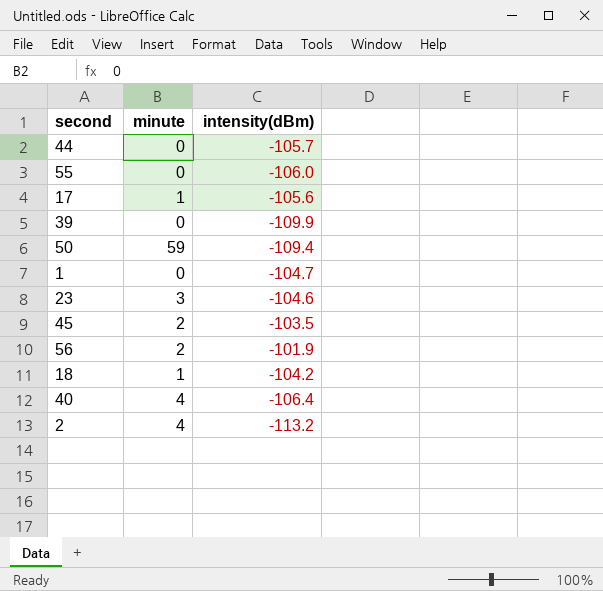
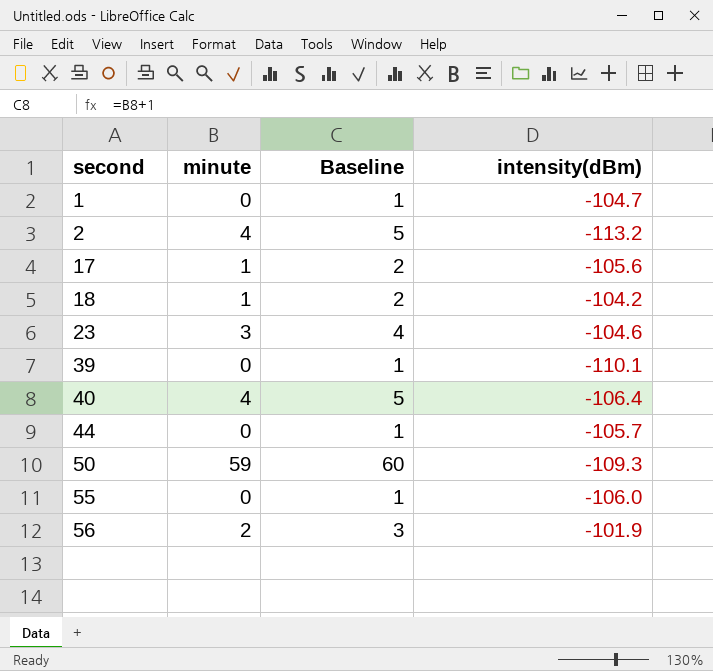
row order: none -> second ascending
column Baseline | formula: none -> [minute] + 1
row 45: 2 | -103.5 -> none
39 | intensity(dBm): -109.9 -> -110.1
50 | intensity(dBm): -109.4 -> -109.3

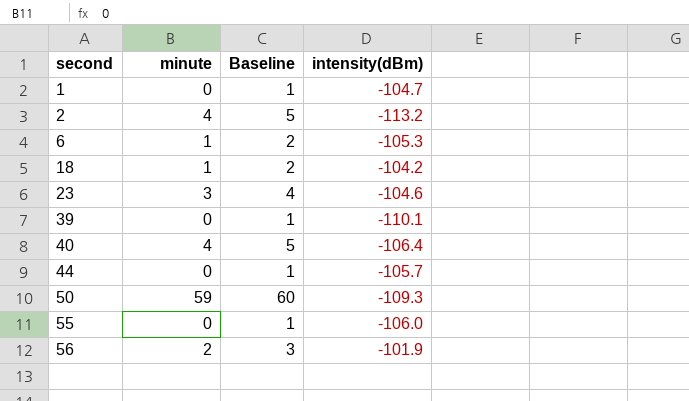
row 17: 1 | 2 | -105.6 -> none
row 6: none -> 1 | 2 | -105.3

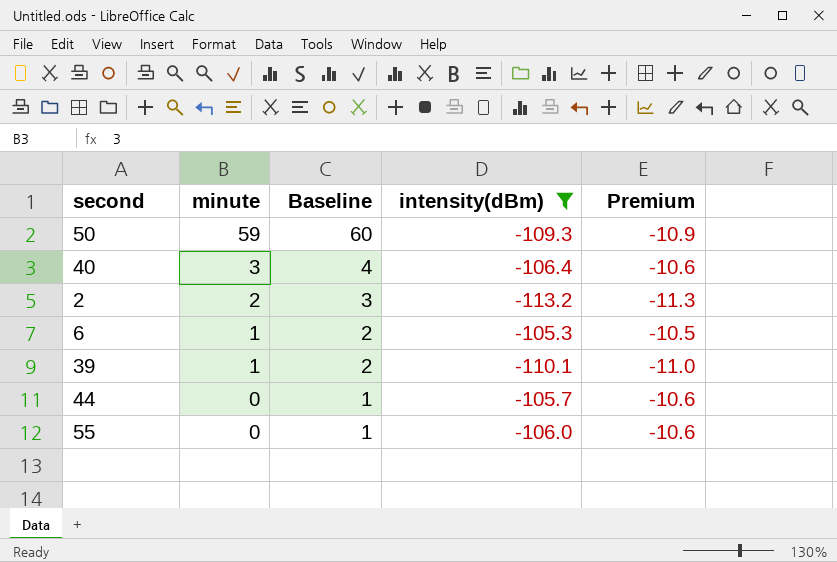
filter: none -> intensity(dBm) <= -105.3
row order: second ascending -> minute descending
column Premium | formula: none -> [intensity(dBm)] * 0.1
40 | minute: 4 -> 3
40 | Baseline: 5 -> 4
2 | minute: 4 -> 2
2 | Baseline: 5 -> 3
39 | minute: 0 -> 1
39 | Baseline: 1 -> 2

